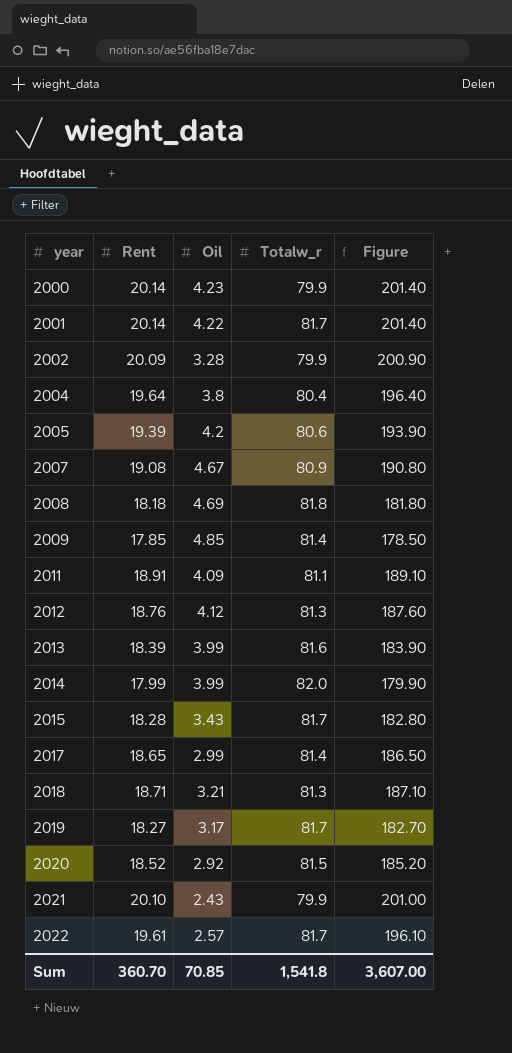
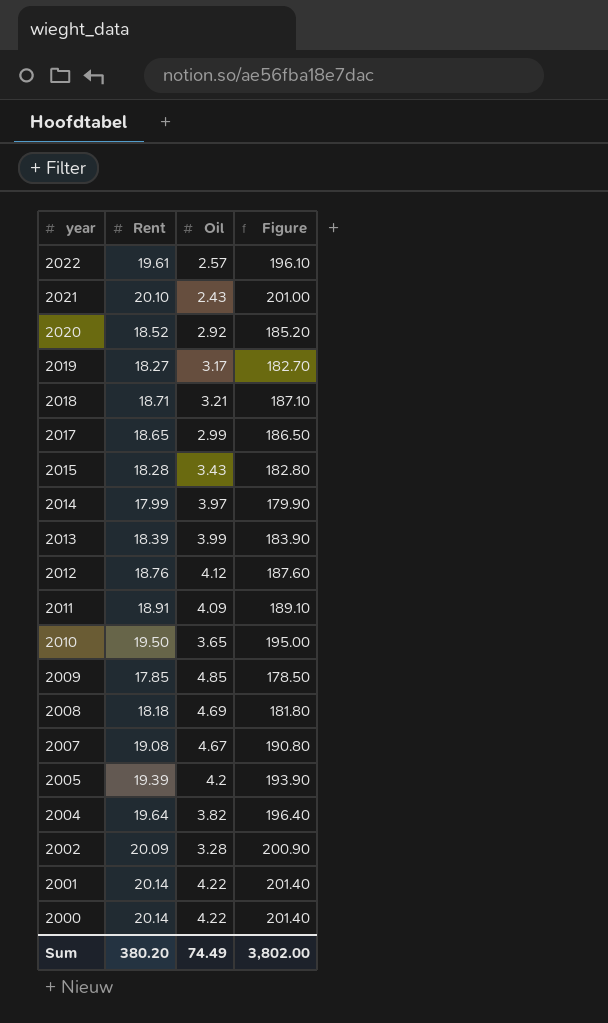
row order: year ascending -> year descending
column Totalw_r | position: 4 -> none
2014 | Oil: 3.99 -> 3.97
row 2010: none -> 19.50 | 3.65 | 195.00
2004 | Oil: 3.8 -> 3.82
2000 | Oil: 4.23 -> 4.22
Sum | Rent: 360.70 -> 380.20
Sum | Oil: 70.85 -> 74.49
Sum | Figure: 3,607.00 -> 3,802.00

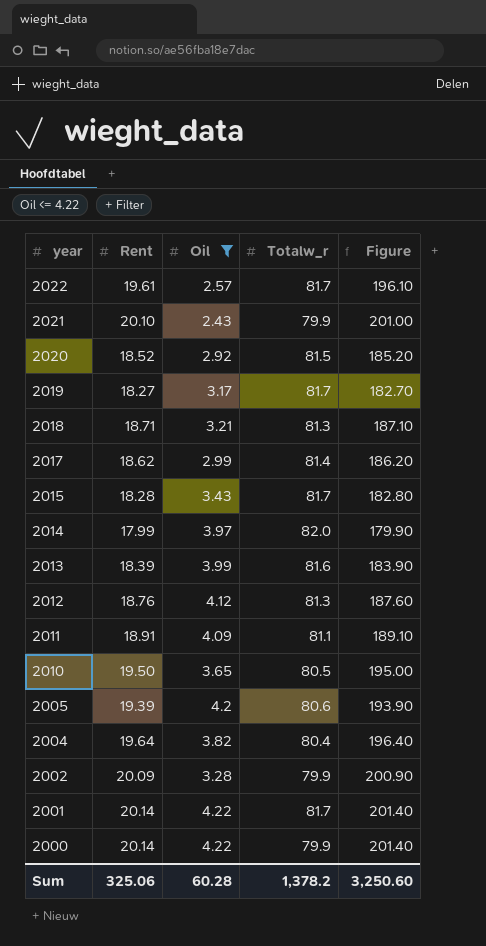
filter: none -> Oil <= 4.22
column Totalw_r | position: none -> 4
2017 | Rent: 18.65 -> 18.62
2017 | Figure: 186.50 -> 186.20
Sum | Rent: 380.20 -> 325.06
Sum | Oil: 74.49 -> 60.28
Sum | Figure: 3,802.00 -> 3,250.60

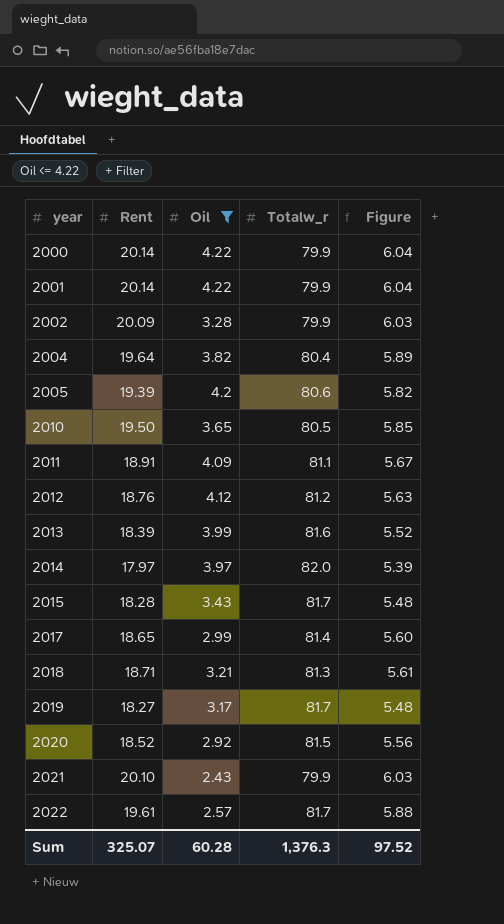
row order: year descending -> year ascending
column Figure | formula: [Rent] * 10 -> [Rent] * 0.3
2001 | Totalw_r: 81.7 -> 79.9
2012 | Totalw_r: 81.3 -> 81.2
2014 | Rent: 17.99 -> 17.97
2017 | Rent: 18.62 -> 18.65
Sum | Rent: 325.06 -> 325.07
Sum | Totalw_r: 1,378.2 -> 1,376.3
Sum | Figure: 3,250.60 -> 97.52

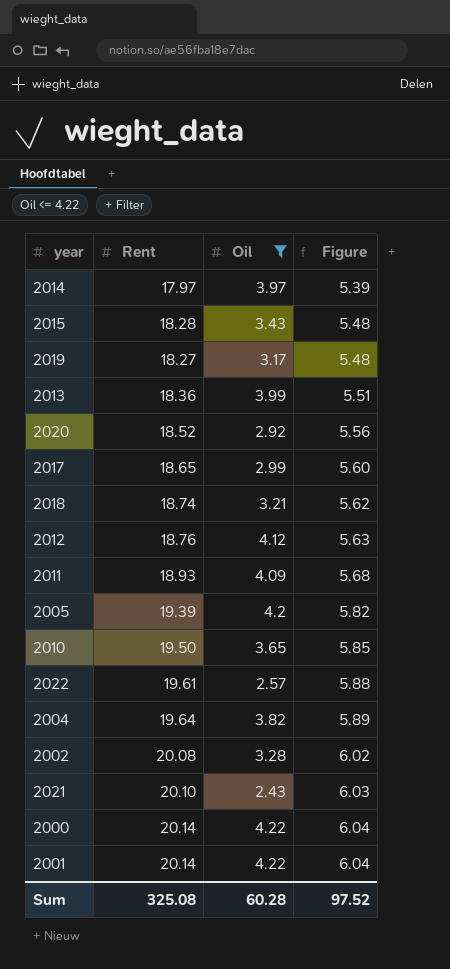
row order: year ascending -> Figure ascending
column Totalw_r | position: 4 -> none
2013 | Rent: 18.39 -> 18.36
2013 | Figure: 5.52 -> 5.51
2018 | Rent: 18.71 -> 18.74
2018 | Figure: 5.61 -> 5.62
2011 | Rent: 18.91 -> 18.93
2011 | Figure: 5.67 -> 5.68
2002 | Rent: 20.09 -> 20.08
2002 | Figure: 6.03 -> 6.02
Sum | Rent: 325.07 -> 325.08

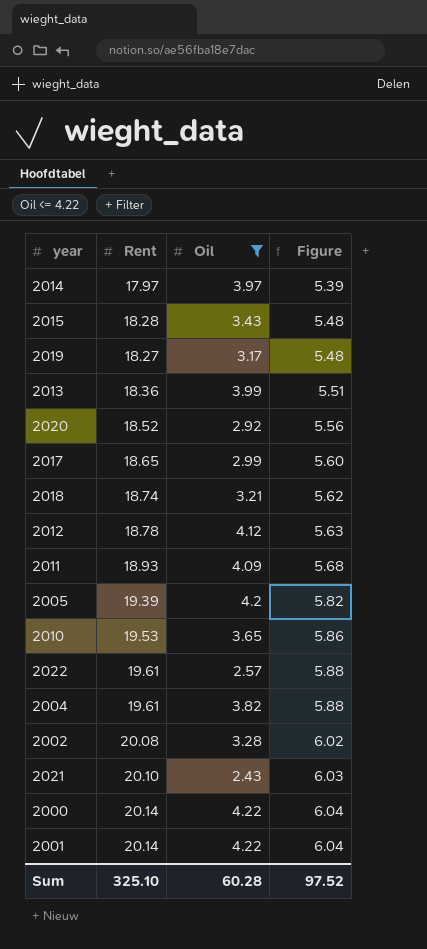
2012 | Rent: 18.76 -> 18.78
2010 | Rent: 19.50 -> 19.53
2010 | Figure: 5.85 -> 5.86
2004 | Rent: 19.64 -> 19.61
2004 | Figure: 5.89 -> 5.88
Sum | Rent: 325.08 -> 325.10

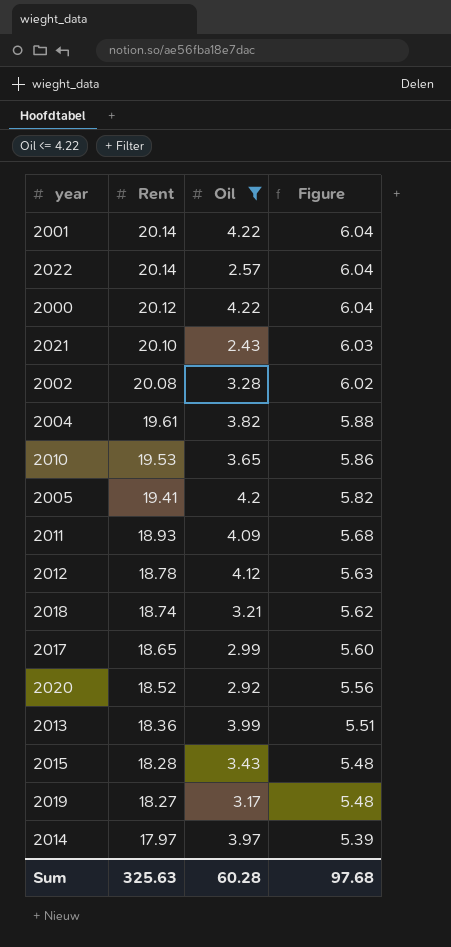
row order: Figure ascending -> Rent descending
2022 | Rent: 19.61 -> 20.14
2022 | Figure: 5.88 -> 6.04
2000 | Rent: 20.14 -> 20.12
2005 | Rent: 19.39 -> 19.41
Sum | Rent: 325.10 -> 325.63
Sum | Figure: 97.52 -> 97.68

